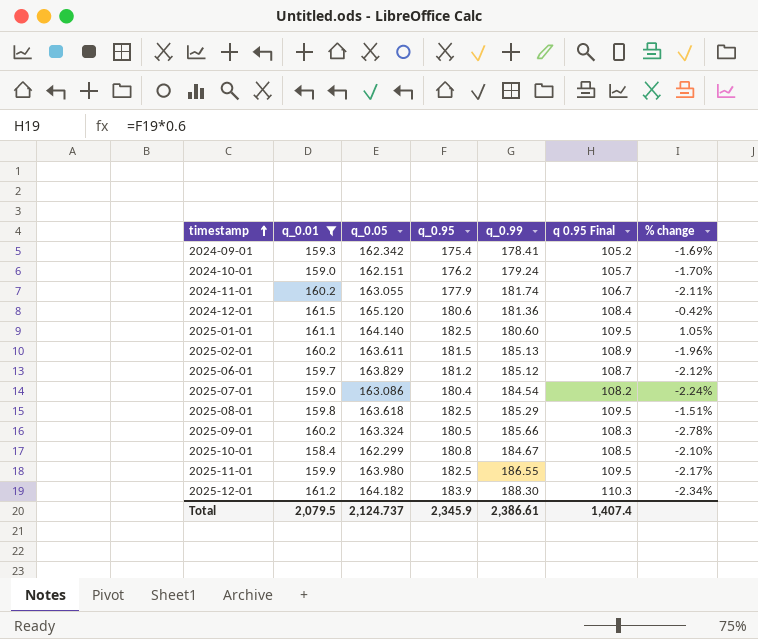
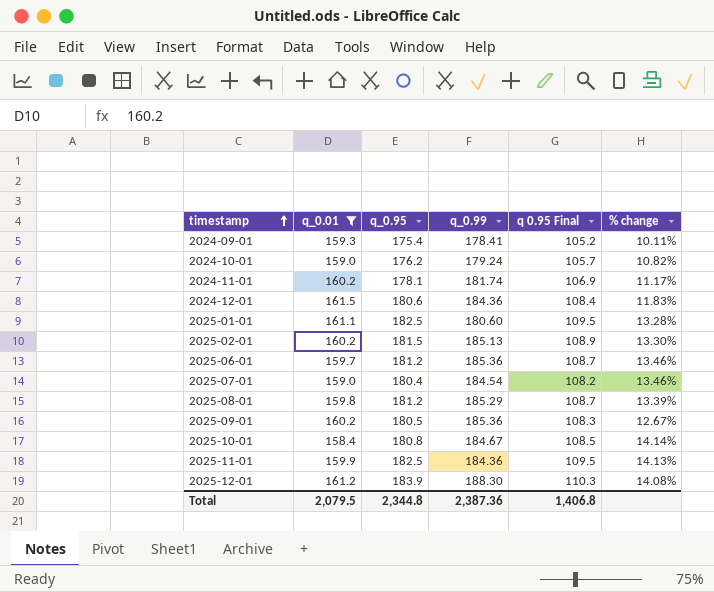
column q_0.05 | position: 3 -> none
column % change | formula: ([q_0.95] - [q_0.99]) / [q_0.99] -> ([q_0.95] - [q_0.01]) / [q_0.01]
2024-11-01 | q_0.95: 177.9 -> 178.1
2024-11-01 | q 0.95 Final: 106.7 -> 106.9
2024-12-01 | q_0.99: 181.36 -> 184.36
2025-06-01 | q_0.99: 185.12 -> 185.36
2025-08-01 | q_0.95: 182.5 -> 181.2
2025-08-01 | q 0.95 Final: 109.5 -> 108.7
2025-09-01 | q_0.99: 185.66 -> 185.36
2025-11-01 | q_0.99: 186.55 -> 184.36
Total | q_0.95: 2,345.9 -> 2,344.8
Total | q_0.99: 2,386.61 -> 2,387.36
Total | q 0.95 Final: 1,407.4 -> 1,406.8

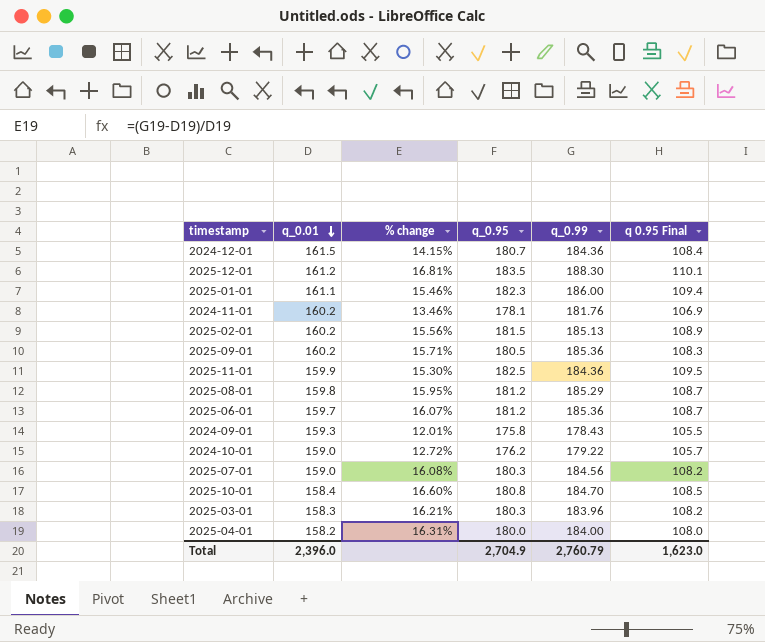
filter: q_0.01 >= 158.4 -> none
row order: timestamp ascending -> q_0.01 descending
column % change | formula: ([q_0.95] - [q_0.01]) / [q_0.01] -> ([q_0.99] - [q_0.01]) / [q_0.01]
column % change | position: 6 -> 3
2024-12-01 | q_0.95: 180.6 -> 180.7
2025-12-01 | q_0.95: 183.9 -> 183.5
2025-12-01 | q 0.95 Final: 110.3 -> 110.1
2025-01-01 | q_0.95: 182.5 -> 182.3
2025-01-01 | q_0.99: 180.60 -> 186.00
2025-01-01 | q 0.95 Final: 109.5 -> 109.4
2024-11-01 | q_0.99: 181.74 -> 181.76
2024-09-01 | q_0.95: 175.4 -> 175.8
2024-09-01 | q_0.99: 178.41 -> 178.43
2024-09-01 | q 0.95 Final: 105.2 -> 105.5
2024-10-01 | q_0.99: 179.24 -> 179.22
2025-07-01 | q_0.95: 180.4 -> 180.3
2025-07-01 | q_0.99: 184.54 -> 184.56
2025-10-01 | q_0.99: 184.67 -> 184.70
Total | q_0.01: 2,079.5 -> 2,396.0
Total | q_0.95: 2,344.8 -> 2,704.9
Total | q_0.99: 2,387.36 -> 2,760.79
Total | q 0.95 Final: 1,406.8 -> 1,623.0

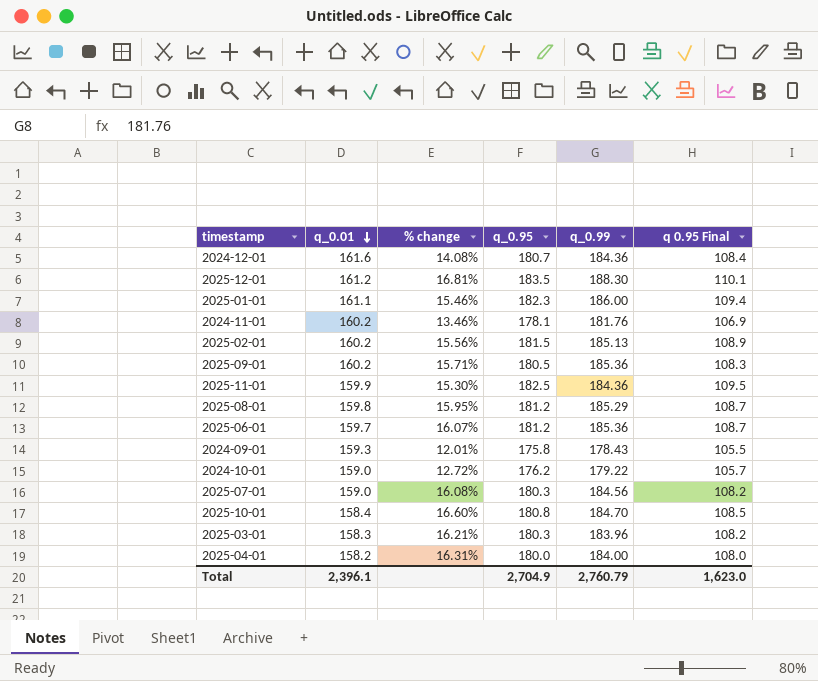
2024-12-01 | q_0.01: 161.5 -> 161.6
2024-12-01 | % change: 14.15% -> 14.08%
Total | q_0.01: 2,396.0 -> 2,396.1

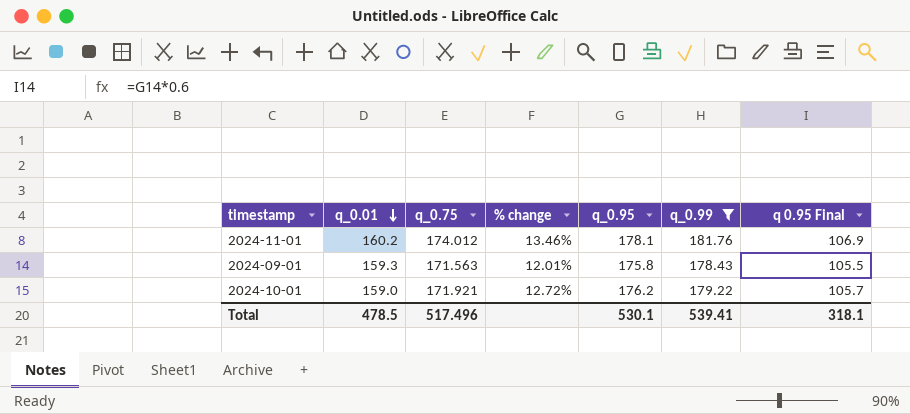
filter: none -> q_0.99 <= 181.76
column q_0.75 | position: none -> 3
Total | q_0.01: 2,396.1 -> 478.5
Total | q_0.95: 2,704.9 -> 530.1
Total | q_0.99: 2,760.79 -> 539.41
Total | q 0.95 Final: 1,623.0 -> 318.1

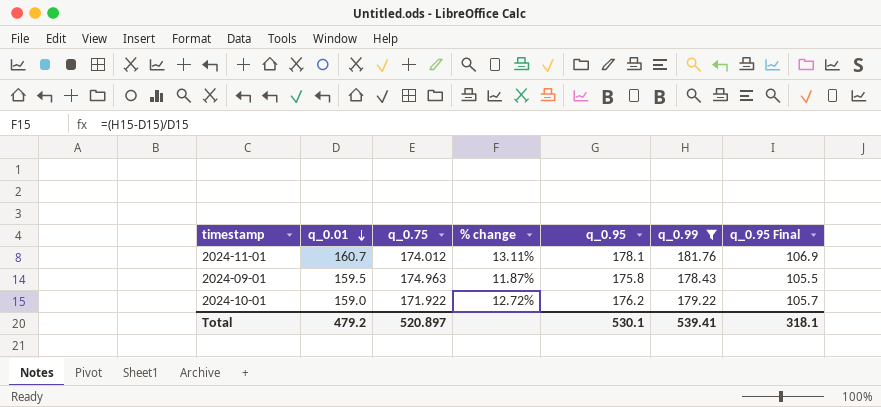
column name: q 0.95 Final -> q_0.95 Final
2024-11-01 | q_0.01: 160.2 -> 160.7
2024-11-01 | % change: 13.46% -> 13.11%
2024-09-01 | q_0.01: 159.3 -> 159.5
2024-09-01 | q_0.75: 171.563 -> 174.963
2024-09-01 | % change: 12.01% -> 11.87%
2024-10-01 | q_0.75: 171.921 -> 171.922
Total | q_0.01: 478.5 -> 479.2
Total | q_0.75: 517.496 -> 520.897

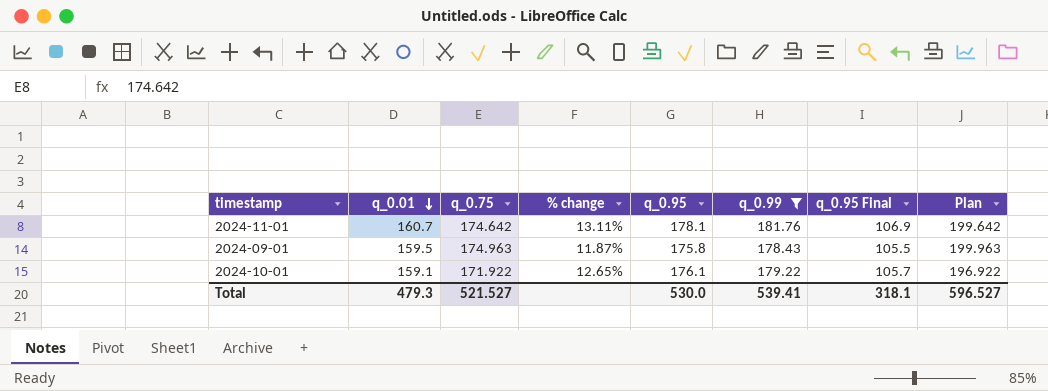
column Plan | formula: none -> [q_0.75] + 25
2024-11-01 | q_0.75: 174.012 -> 174.642
2024-10-01 | q_0.01: 159.0 -> 159.1
2024-10-01 | % change: 12.72% -> 12.65%
2024-10-01 | q_0.95: 176.2 -> 176.1
Total | q_0.01: 479.2 -> 479.3
Total | q_0.75: 520.897 -> 521.527
Total | q_0.95: 530.1 -> 530.0

